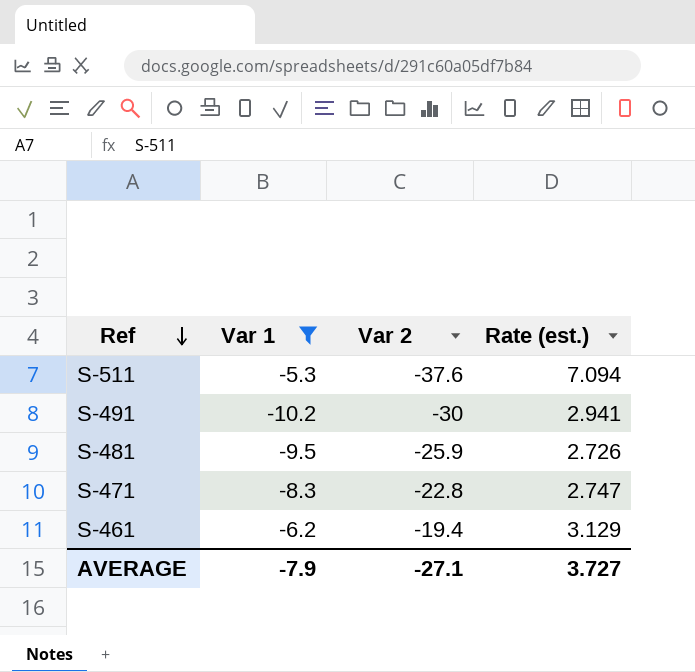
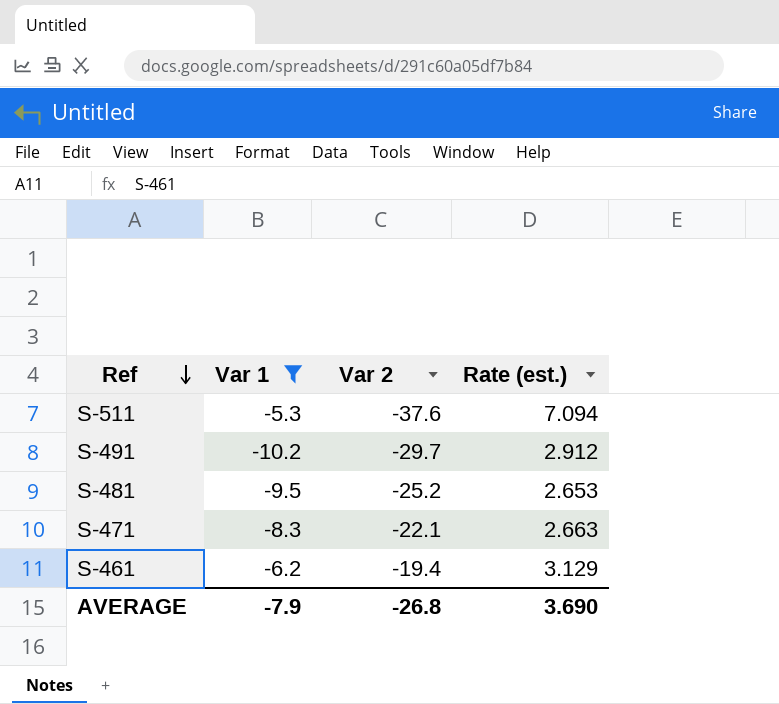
S-491 | Var 2: -30 -> -29.7
S-491 | Rate (est.): 2.941 -> 2.912
S-481 | Var 2: -25.9 -> -25.2
S-481 | Rate (est.): 2.726 -> 2.653
S-471 | Var 2: -22.8 -> -22.1
S-471 | Rate (est.): 2.747 -> 2.663
AVERAGE | Var 2: -27.1 -> -26.8
AVERAGE | Rate (est.): 3.727 -> 3.690

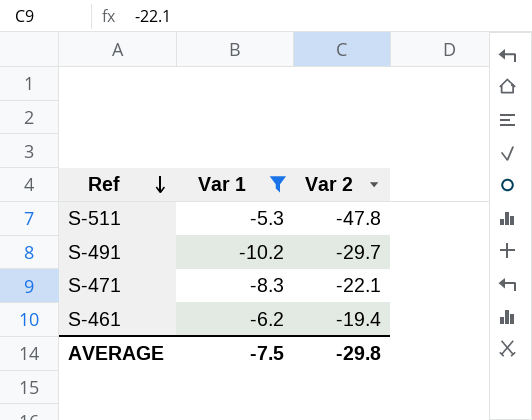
column Rate (est.) | formula: [Var 2] / [Var 1] -> none
row S-481: -9.5 | -25.2 | 2.653 -> none
S-511 | Var 2: -37.6 -> -47.8
AVERAGE | Var 1: -7.9 -> -7.5
AVERAGE | Var 2: -26.8 -> -29.8

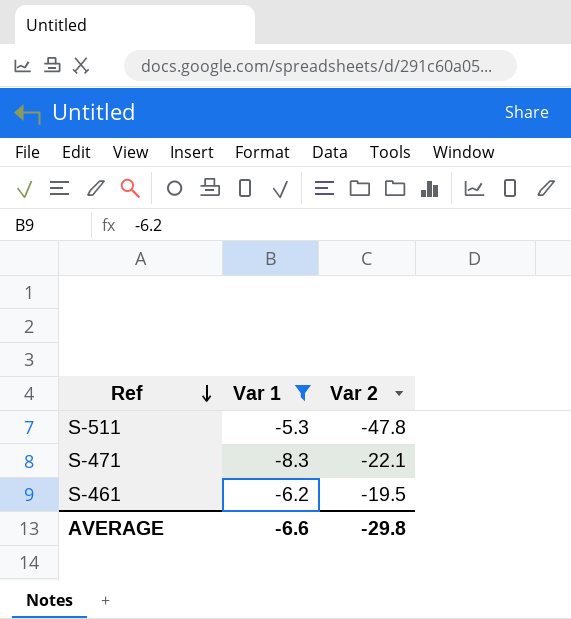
row S-491: -10.2 | -29.7 -> none
S-461 | Var 2: -19.4 -> -19.5
AVERAGE | Var 1: -7.5 -> -6.6

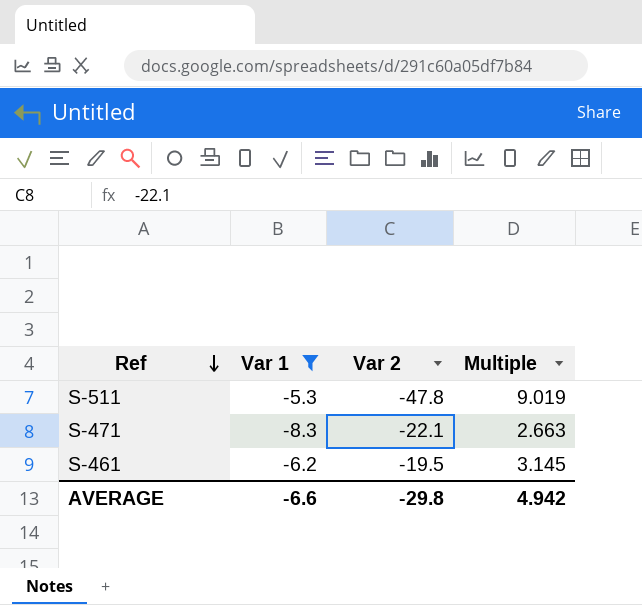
column Multiple | formula: none -> [Var 2] / [Var 1]

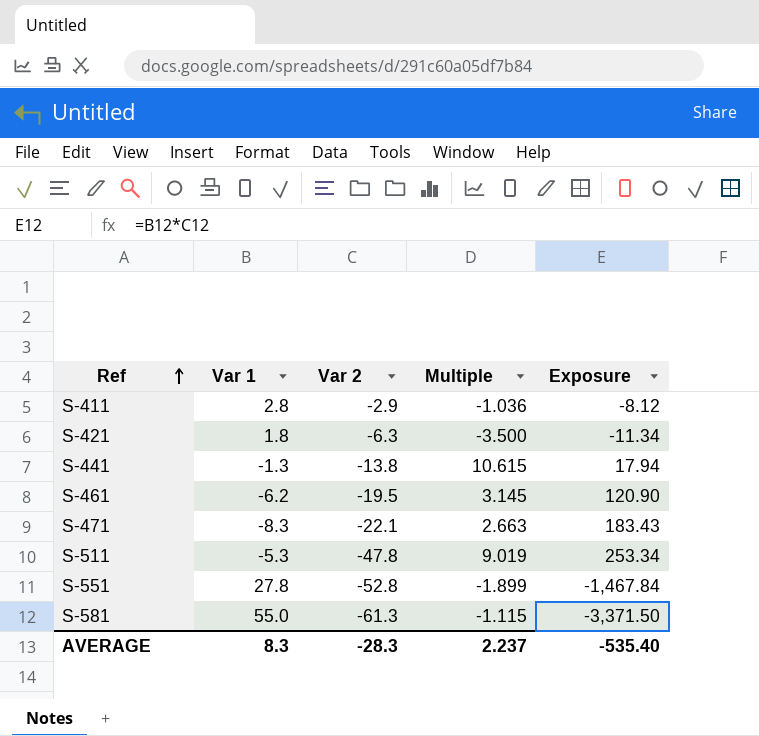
filter: Var 1 <= -5.3 -> none
row order: Ref descending -> Ref ascending
column Exposure | formula: none -> [Var 1] * [Var 2]
AVERAGE | Var 1: -6.6 -> 8.3
AVERAGE | Var 2: -29.8 -> -28.3
AVERAGE | Multiple: 4.942 -> 2.237

